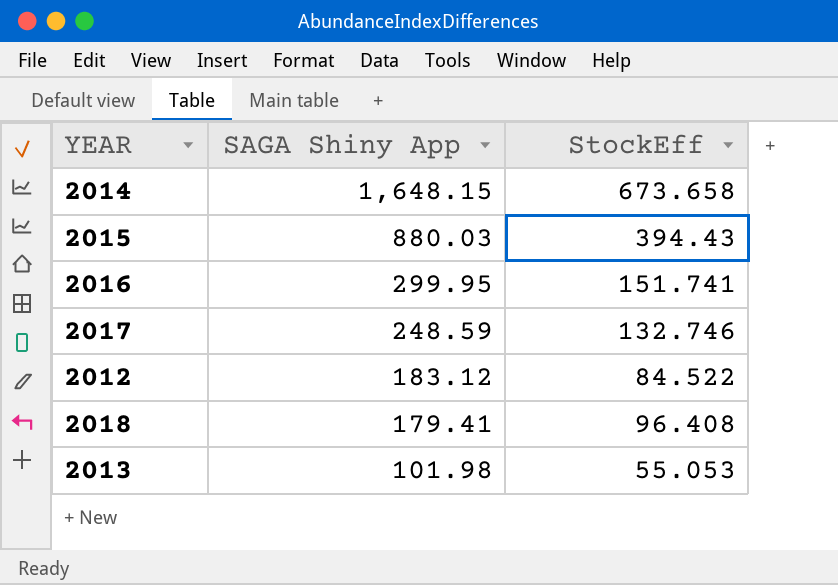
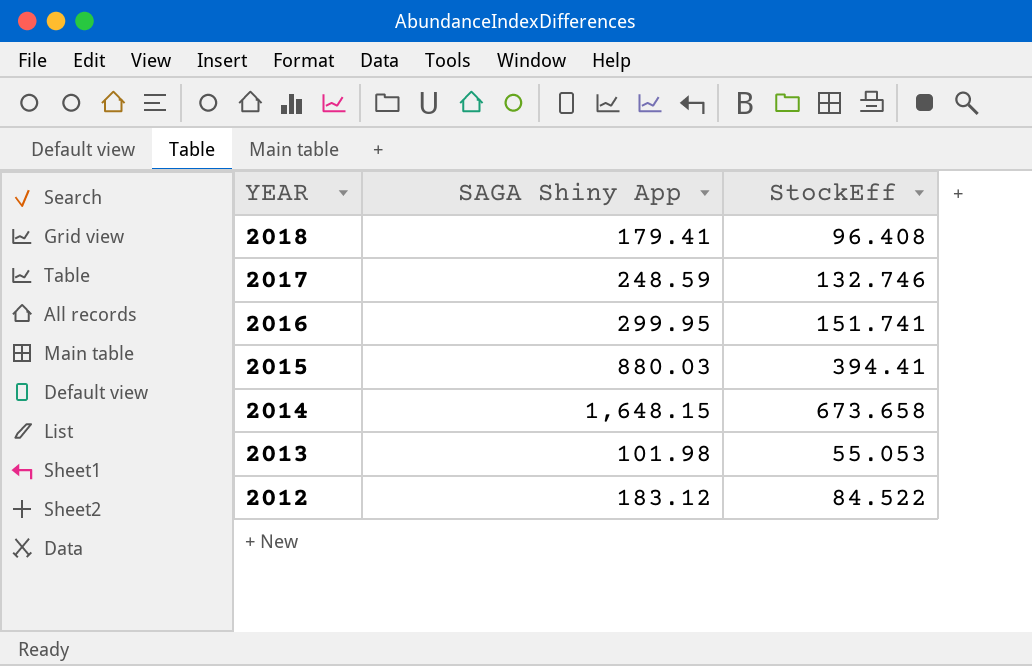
row order: SAGA Shiny App descending -> YEAR descending
2015 | StockEff: 394.43 -> 394.41

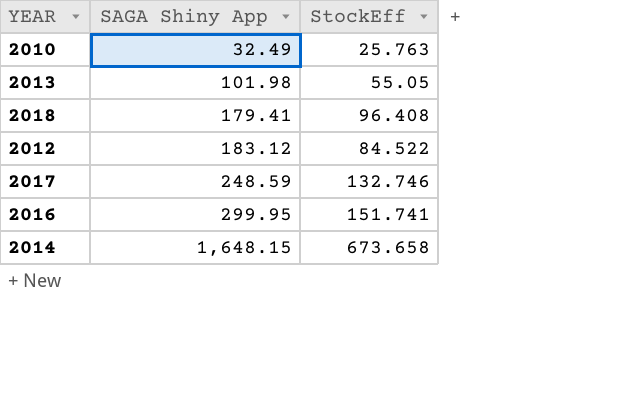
row order: YEAR descending -> SAGA Shiny App ascending
row 2015: 880.03 | 394.41 -> none
row 2010: none -> 32.49 | 25.763
2013 | StockEff: 55.053 -> 55.05

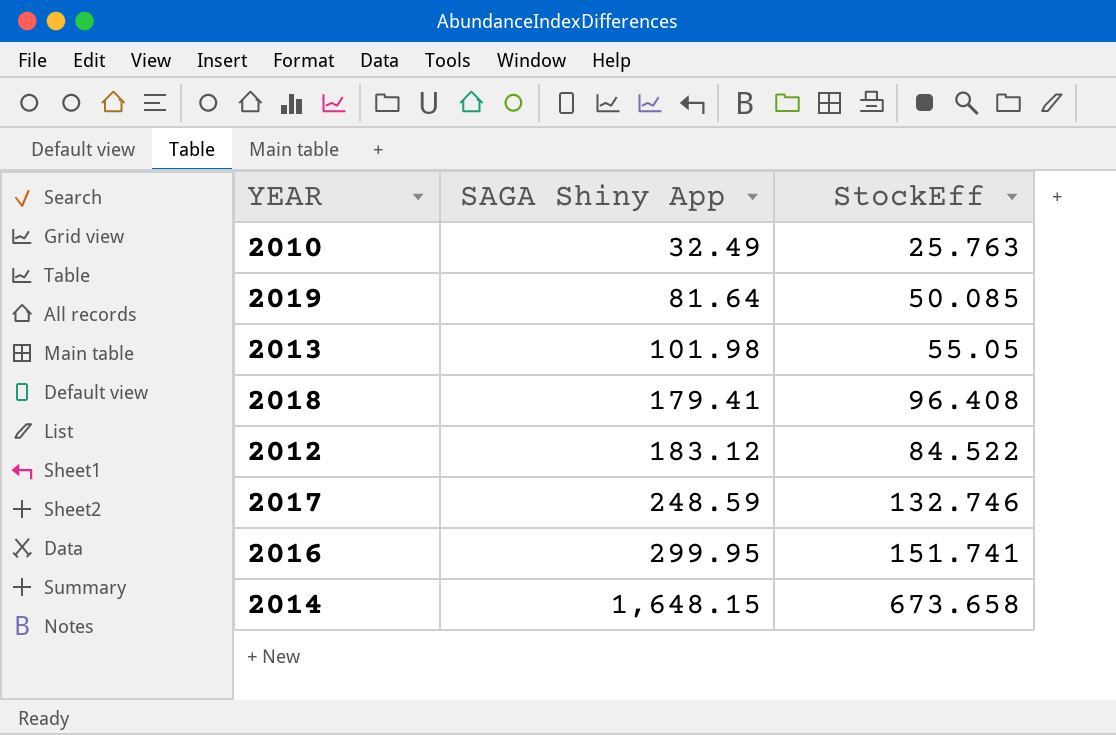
row 2019: none -> 81.64 | 50.085

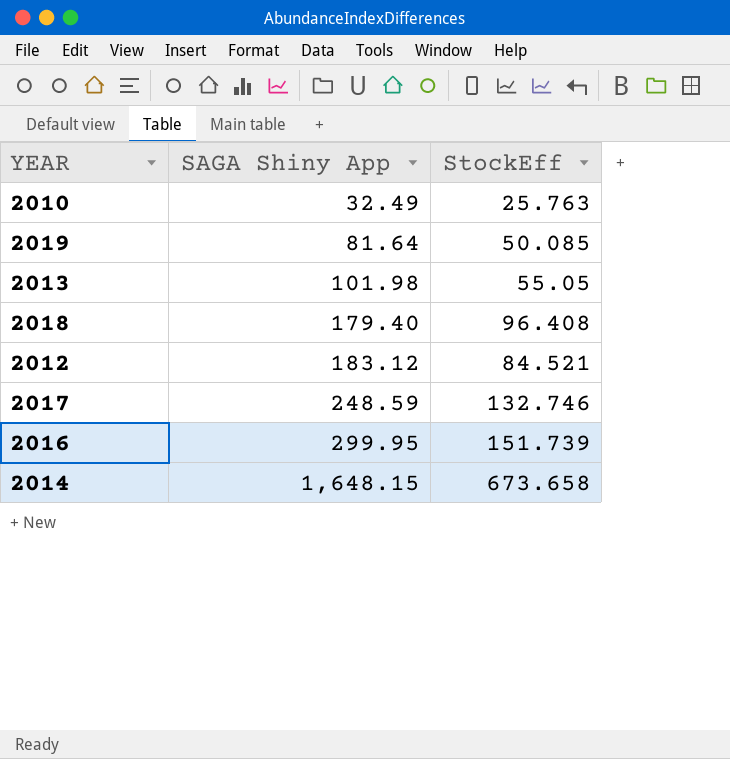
2018 | SAGA Shiny App: 179.41 -> 179.40
2012 | StockEff: 84.522 -> 84.521
2016 | StockEff: 151.741 -> 151.739

